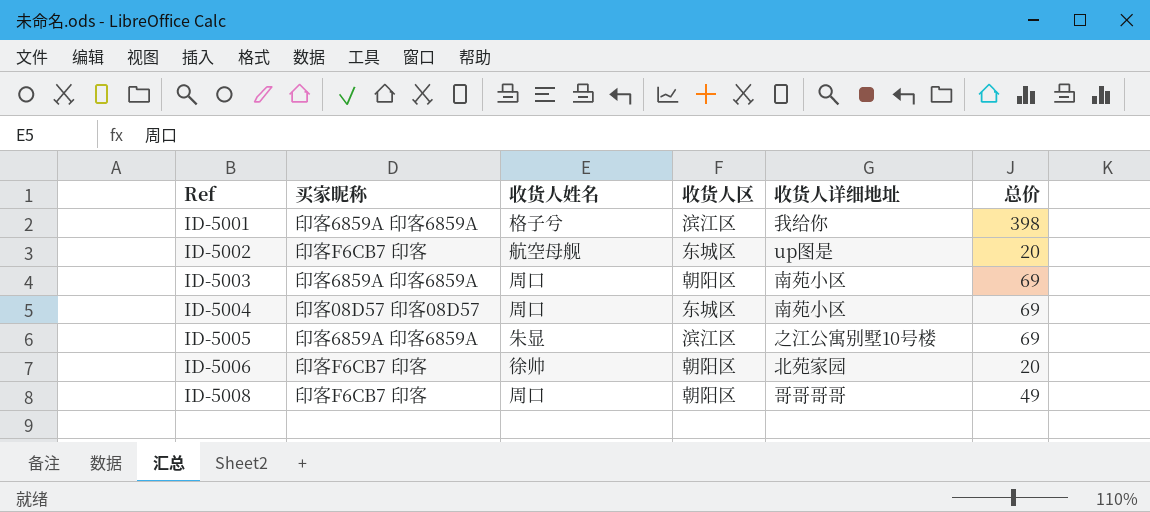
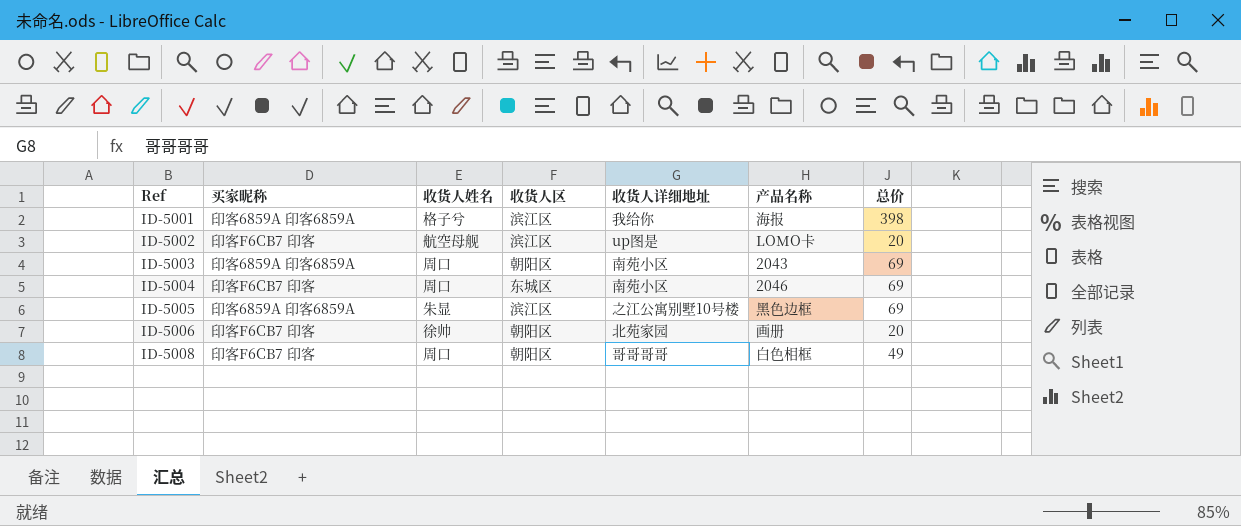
column 产品名称 | position: none -> 6
ID-5002 | 收货人区: 东城区 -> 滨江区
ID-5004 | 买家昵称: 印客08D57 印客08D57 -> 印客F6CB7 印客

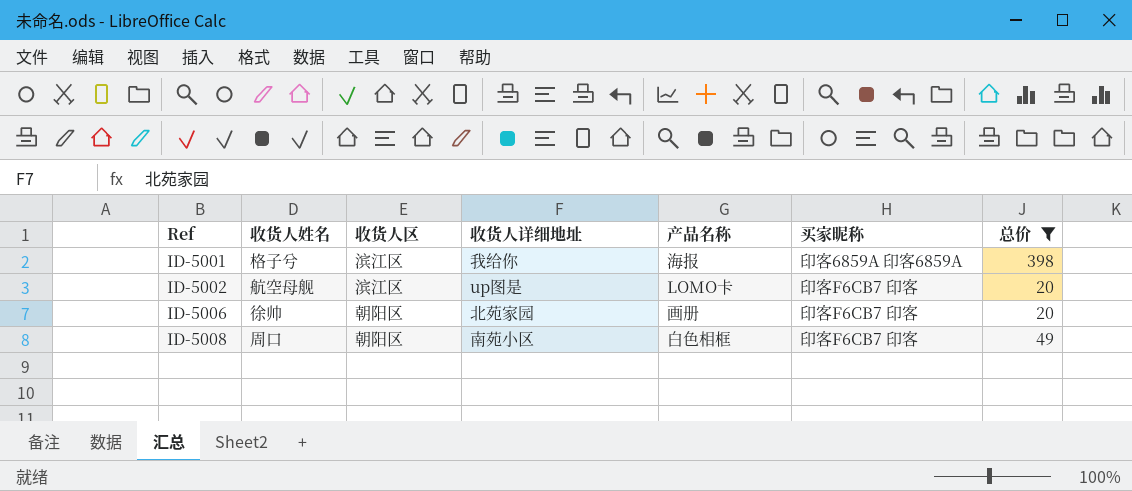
filter: none -> 总价 != 69
column 买家昵称 | position: 2 -> 6
ID-5008 | 收货人详细地址: 哥哥哥哥 -> 南苑小区

